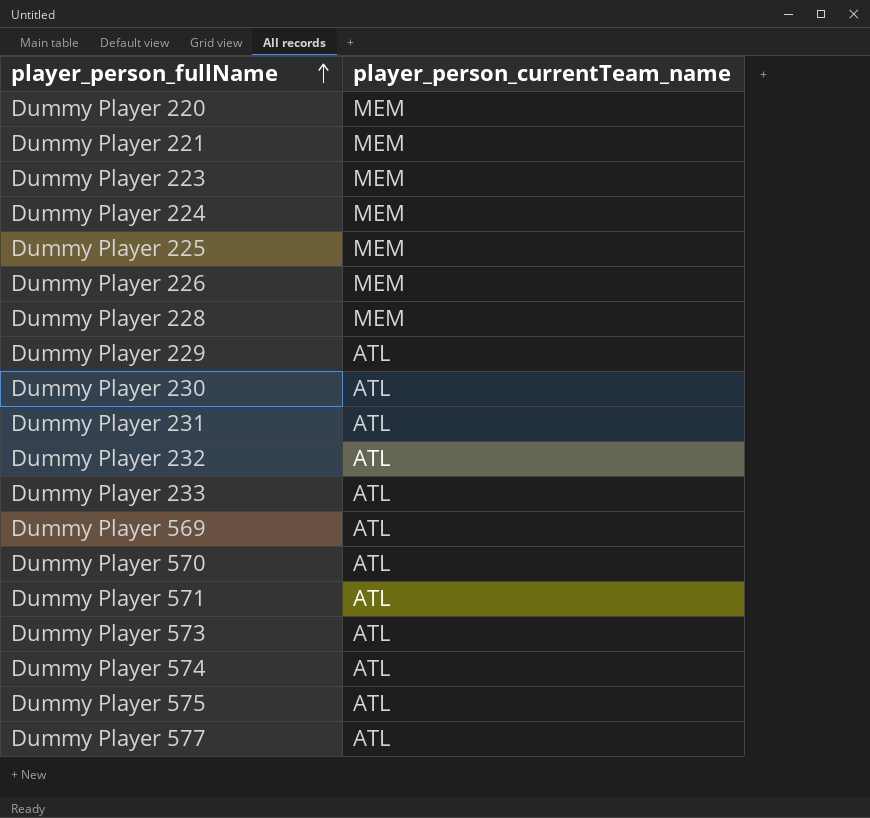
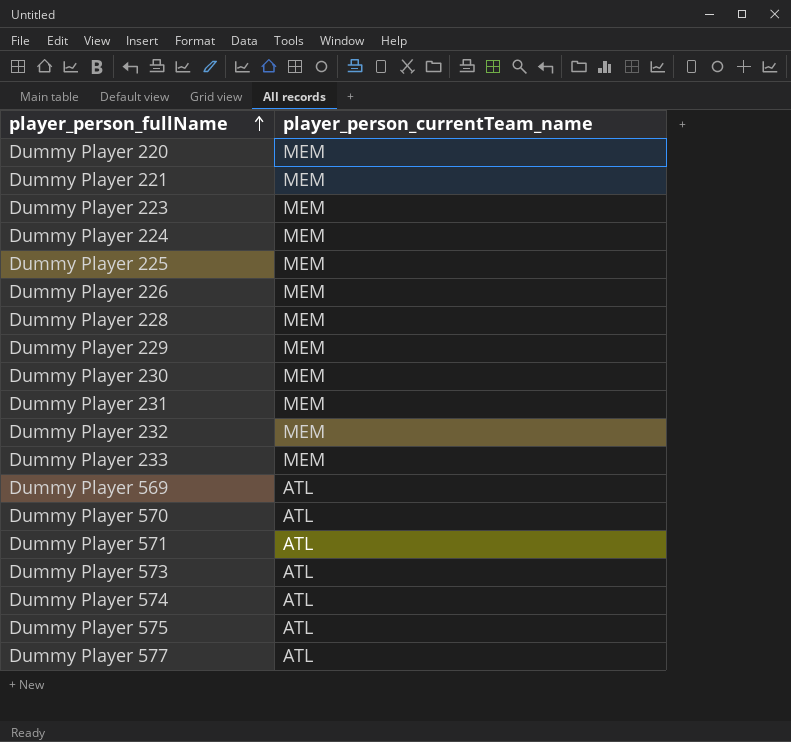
Dummy Player 229 | player_person_currentTeam_name: ATL -> MEM
Dummy Player 230 | player_person_currentTeam_name: ATL -> MEM
Dummy Player 231 | player_person_currentTeam_name: ATL -> MEM
Dummy Player 232 | player_person_currentTeam_name: ATL -> MEM
Dummy Player 233 | player_person_currentTeam_name: ATL -> MEM

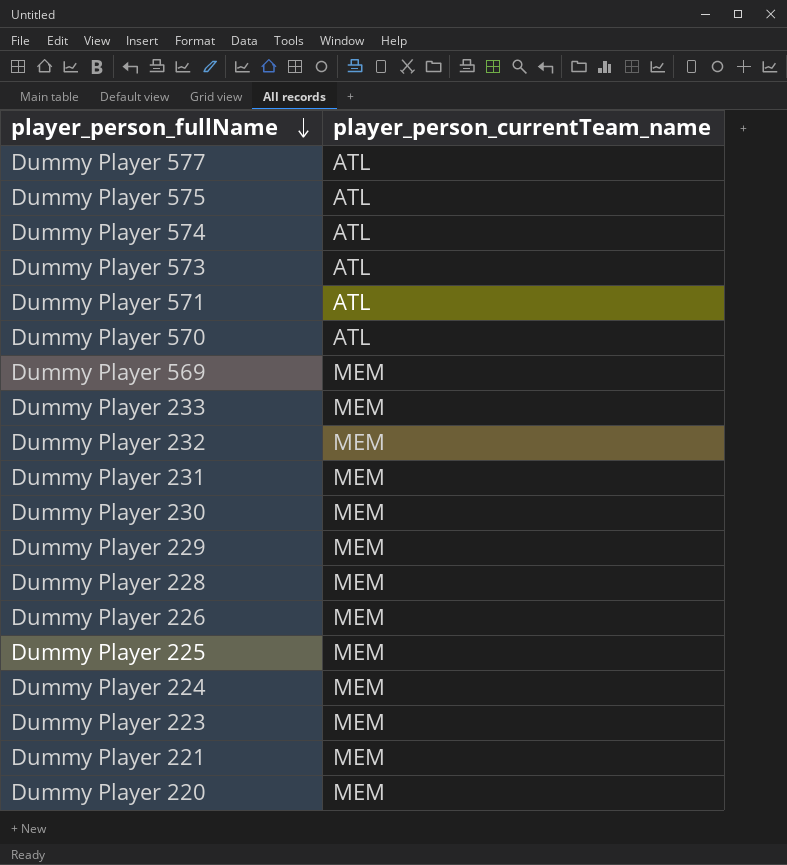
row order: player_person_fullName ascending -> player_person_fullName descending
Dummy Player 569 | player_person_currentTeam_name: ATL -> MEM

